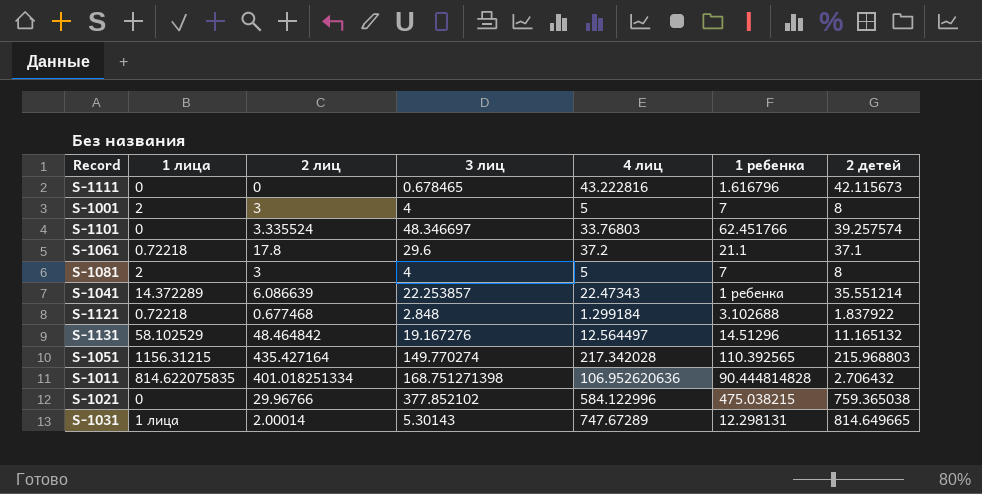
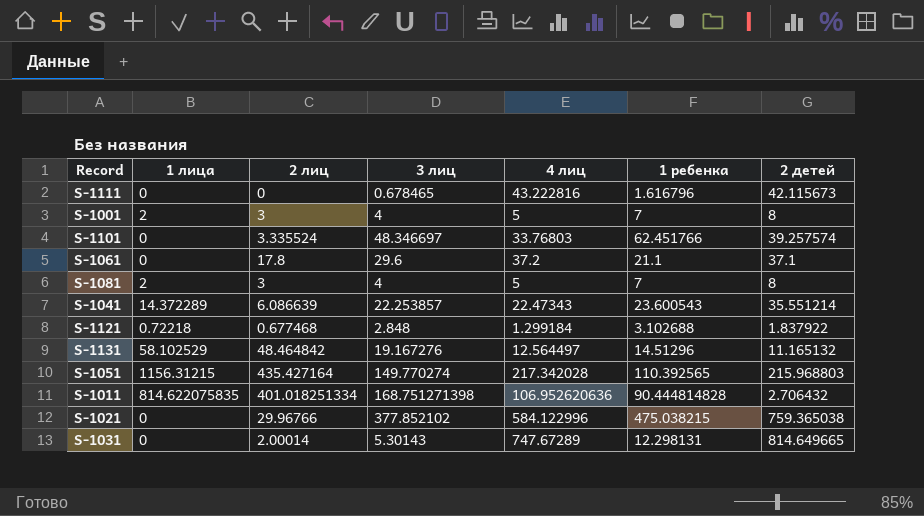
S-1061 | 1 лица: 0.72218 -> 0
S-1041 | 1 ребенка: 1 ребенка -> 23.600543
S-1031 | 1 лица: 1 лица -> 0

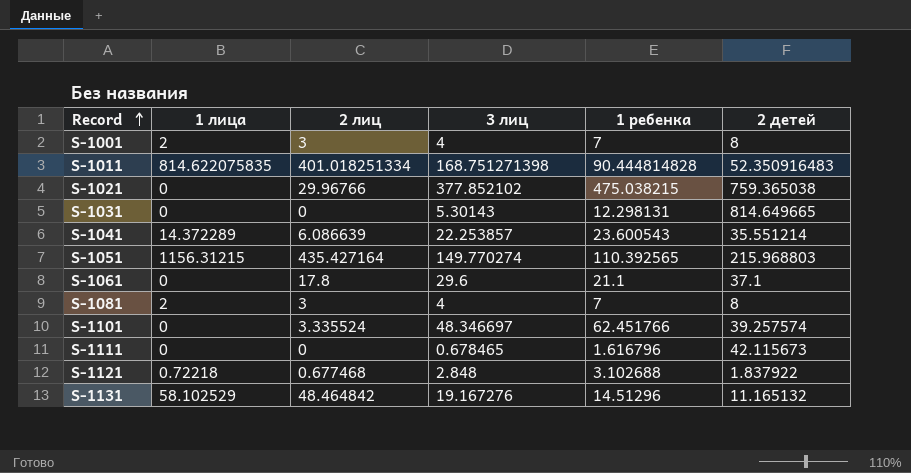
row order: none -> Record ascending
column 4 лиц | position: 5 -> none
S-1011 | 2 детей: 2.706432 -> 52.350916483
S-1031 | 2 лиц: 2.00014 -> 0

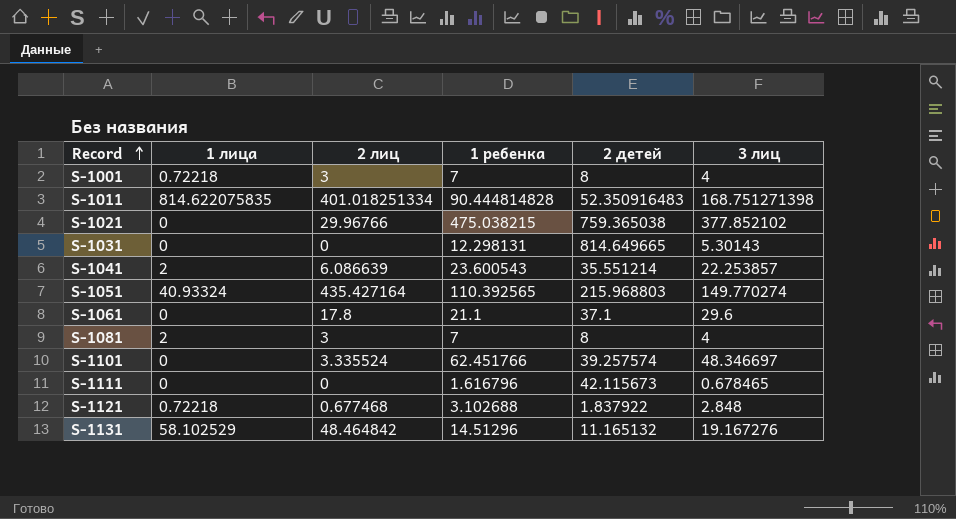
column 3 лиц | position: 4 -> 6
S-1001 | 1 лица: 2 -> 0.72218
S-1041 | 1 лица: 14.372289 -> 2
S-1051 | 1 лица: 1156.31215 -> 40.93324

